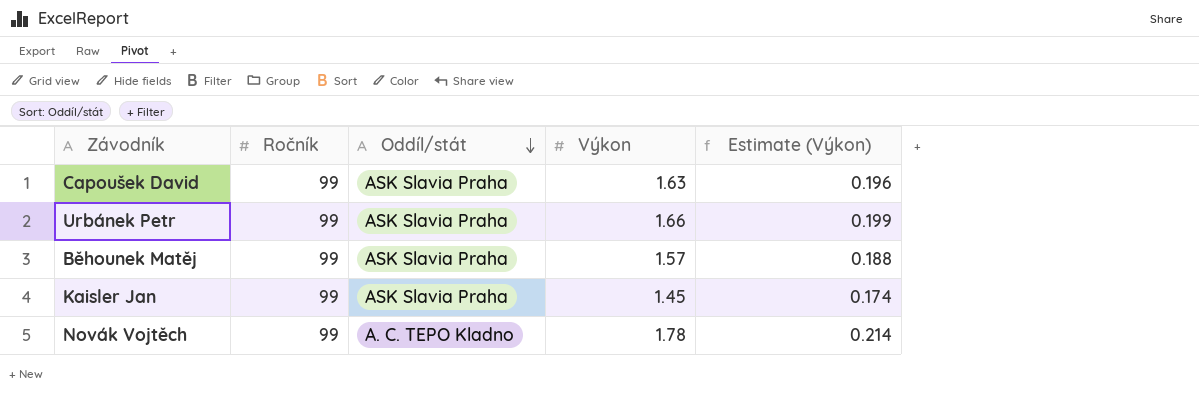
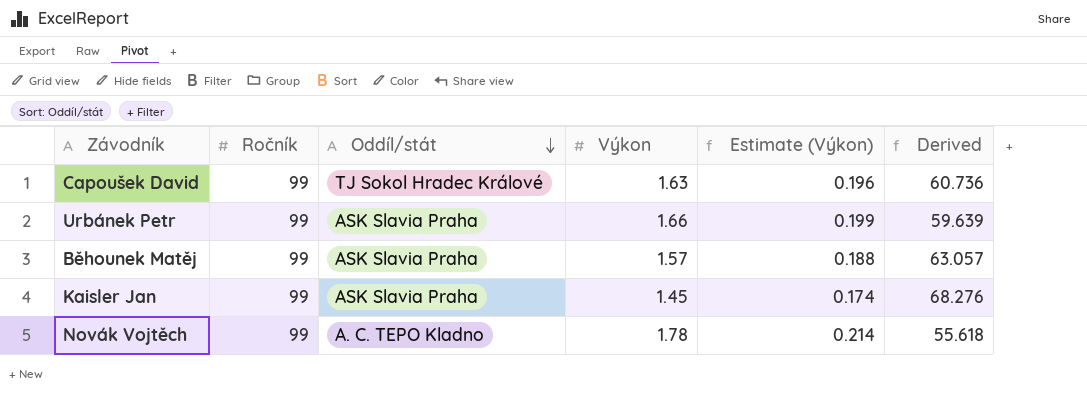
column Derived | formula: none -> [Ročník] / [Výkon]
Capoušek David | Oddíl/stát: ASK Slavia Praha -> TJ Sokol Hradec Králové

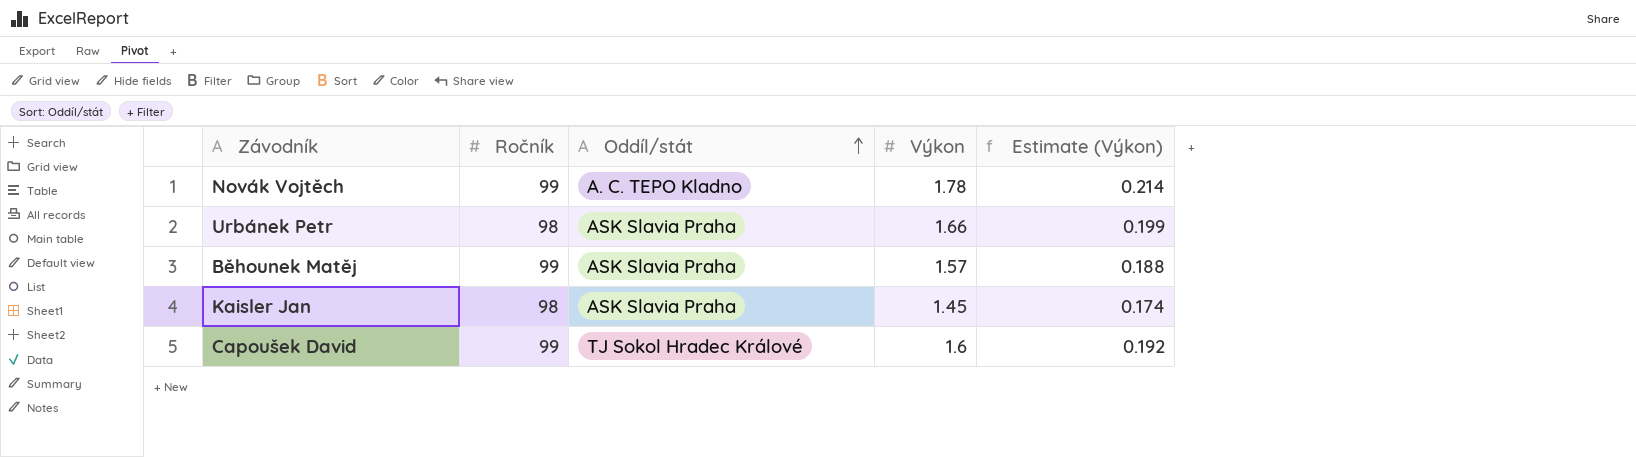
row order: Oddíl/stát descending -> Oddíl/stát ascending
column Derived | formula: [Ročník] / [Výkon] -> none
Urbánek Petr | Ročník: 99 -> 98
Kaisler Jan | Ročník: 99 -> 98
Capoušek David | Výkon: 1.63 -> 1.6
Capoušek David | Estimate (Výkon): 0.196 -> 0.192

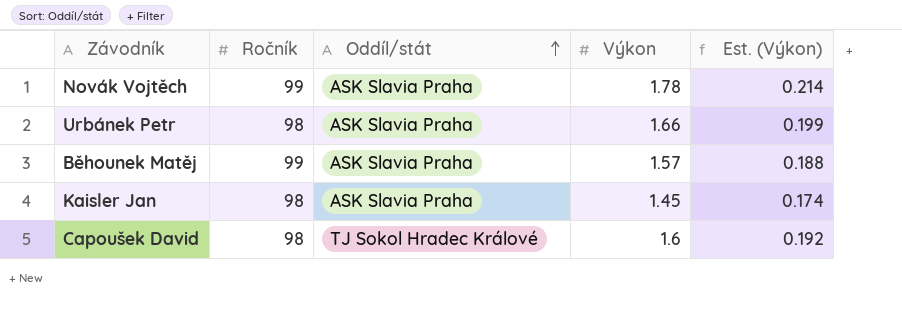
column name: Estimate (Výkon) -> Est. (Výkon)
Novák Vojtěch | Oddíl/stát: A. C. TEPO Kladno -> ASK Slavia Praha
Capoušek David | Ročník: 99 -> 98

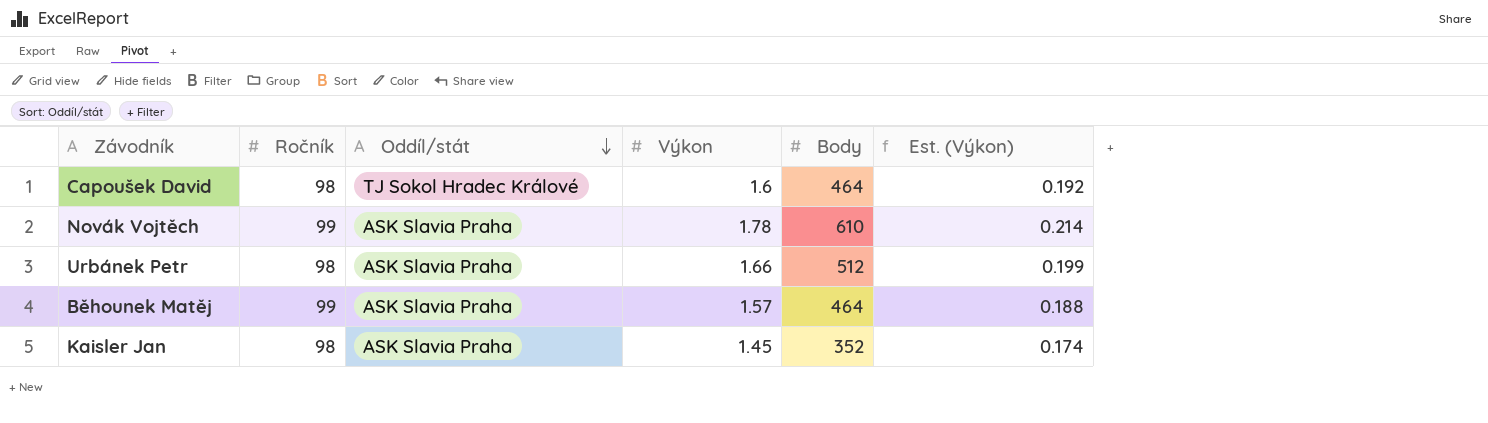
row order: Oddíl/stát ascending -> Oddíl/stát descending
column Body | position: none -> 5

